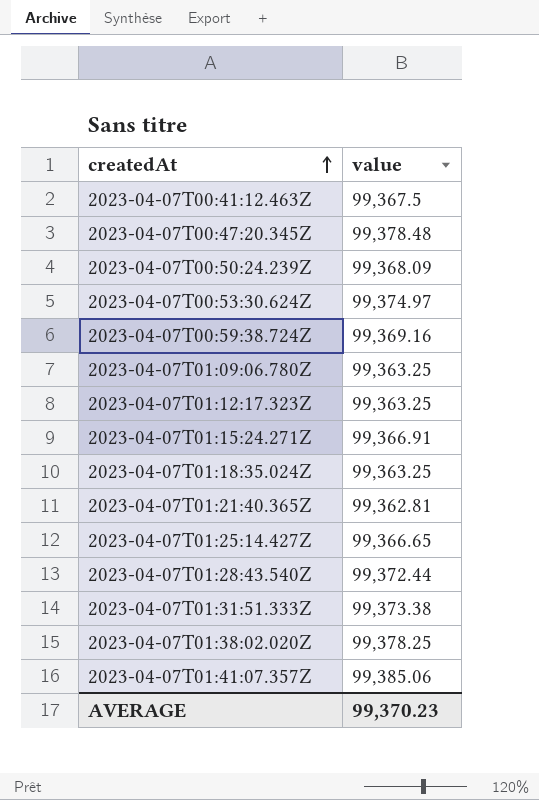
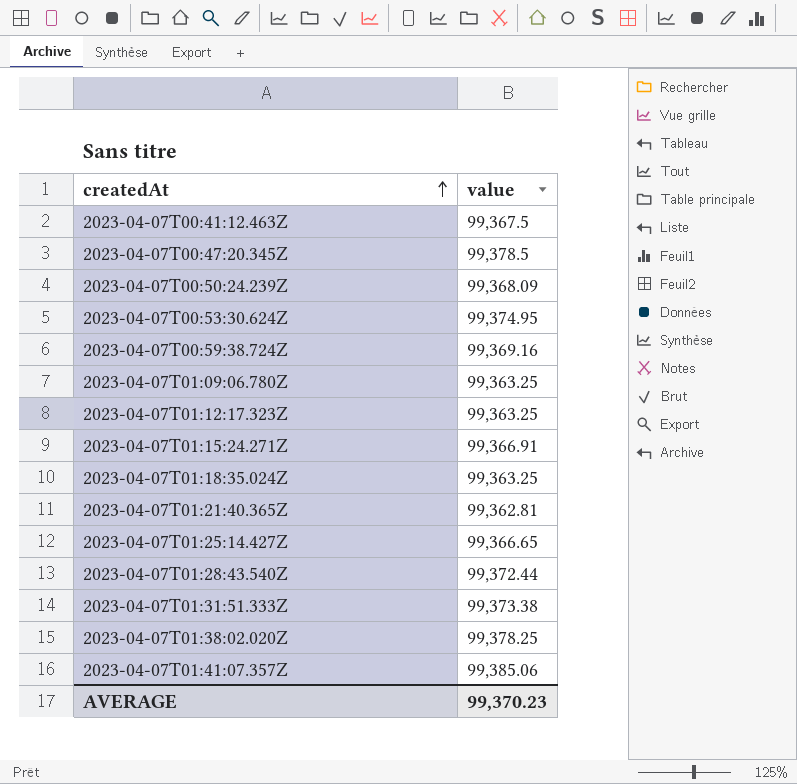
2023-04-07T00:47:20.345Z | value: 99,378.48 -> 99,378.5
2023-04-07T00:53:30.624Z | value: 99,374.97 -> 99,374.95

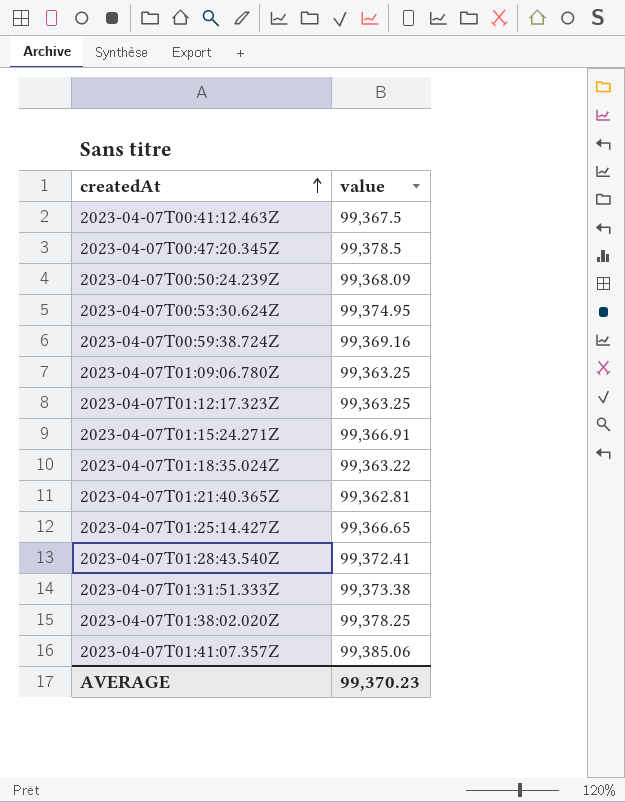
2023-04-07T01:18:35.024Z | value: 99,363.25 -> 99,363.22
2023-04-07T01:28:43.540Z | value: 99,372.44 -> 99,372.41

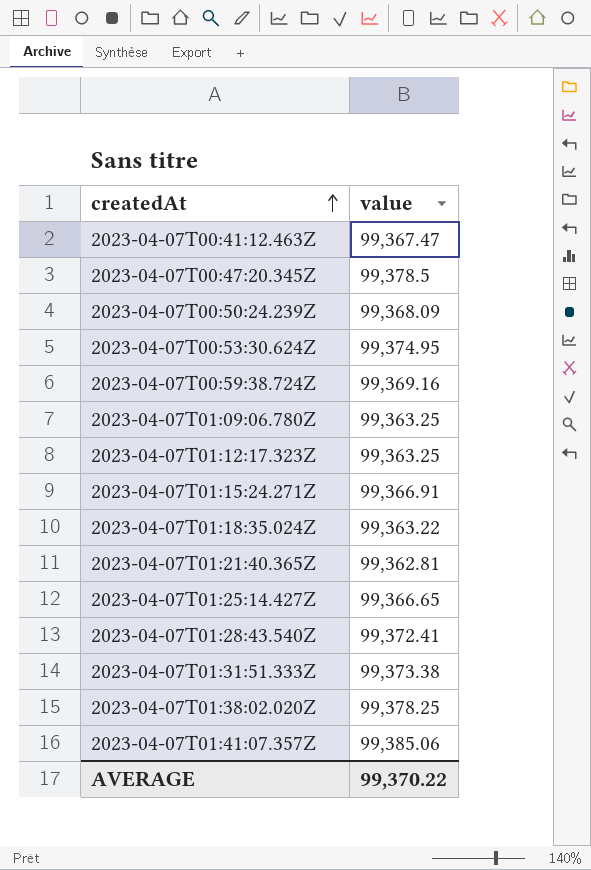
2023-04-07T00:41:12.463Z | value: 99,367.5 -> 99,367.47
AVERAGE | value: 99,370.23 -> 99,370.22

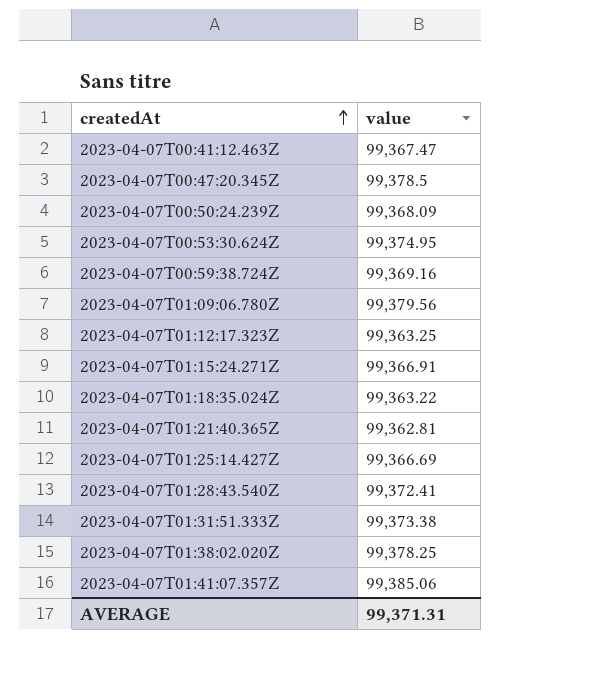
2023-04-07T01:09:06.780Z | value: 99,363.25 -> 99,379.56
2023-04-07T01:25:14.427Z | value: 99,366.65 -> 99,366.69
AVERAGE | value: 99,370.22 -> 99,371.31

